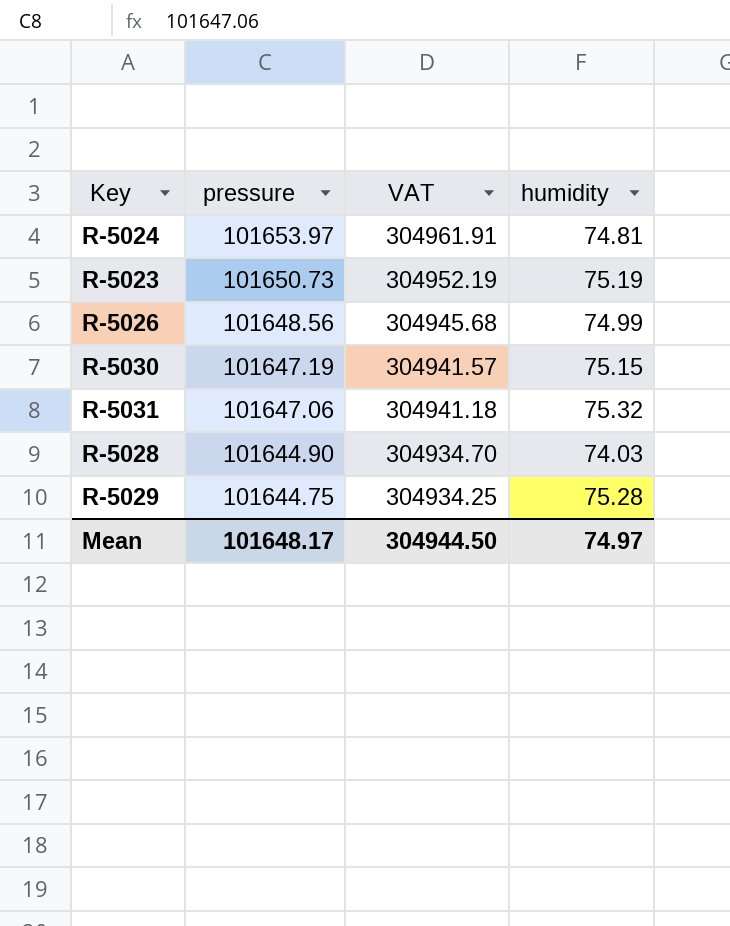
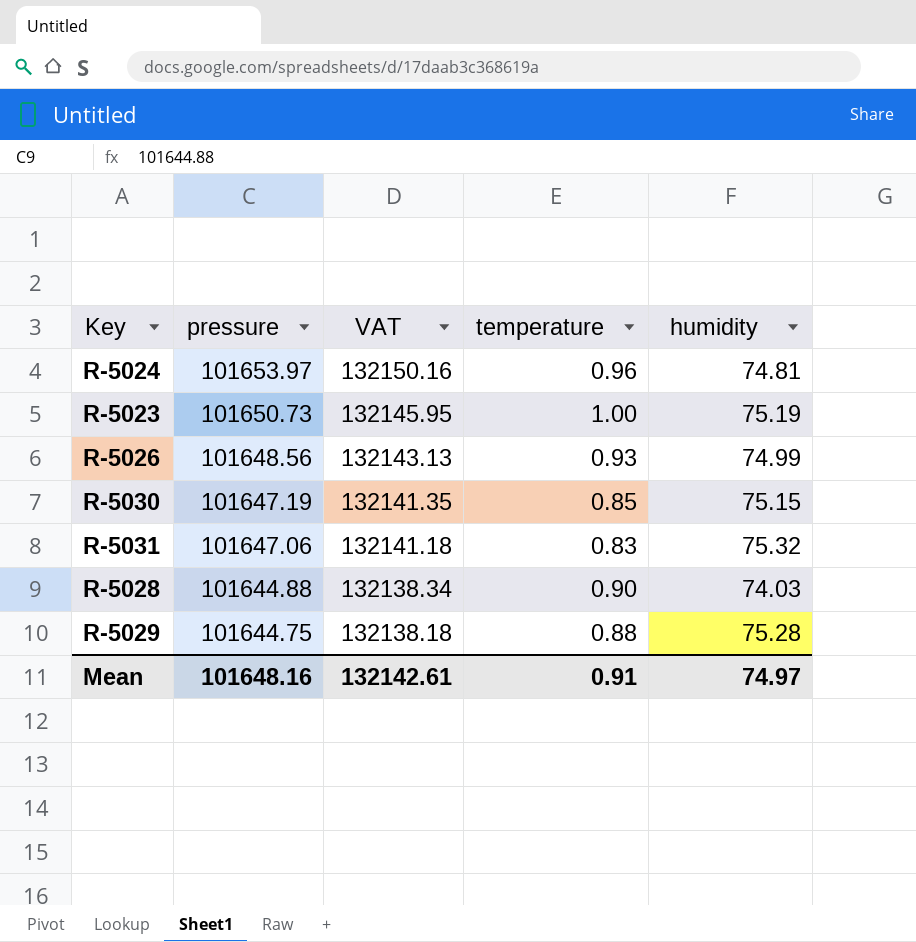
column VAT | formula: [pressure] * 3 -> [pressure] * 1.3
column temperature | position: none -> 4
R-5028 | pressure: 101644.90 -> 101644.88
Mean | pressure: 101648.17 -> 101648.16
Mean | VAT: 304944.50 -> 132142.61

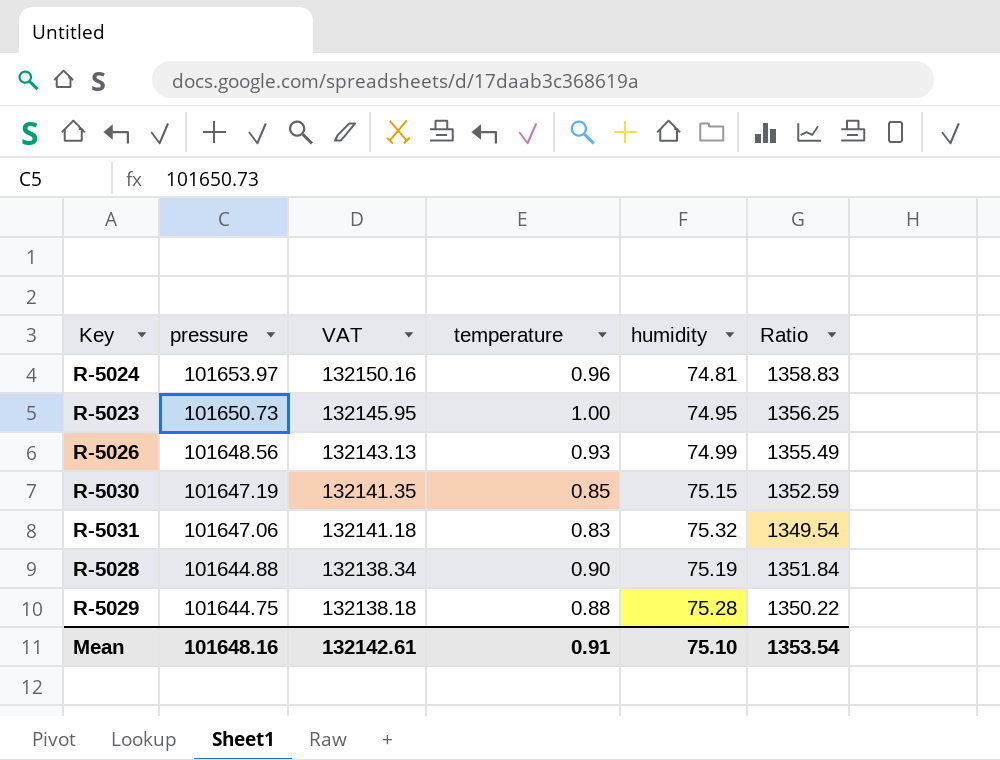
column Ratio | formula: none -> [pressure] / [humidity]
R-5023 | humidity: 75.19 -> 74.95
R-5028 | humidity: 74.03 -> 75.19
Mean | humidity: 74.97 -> 75.10

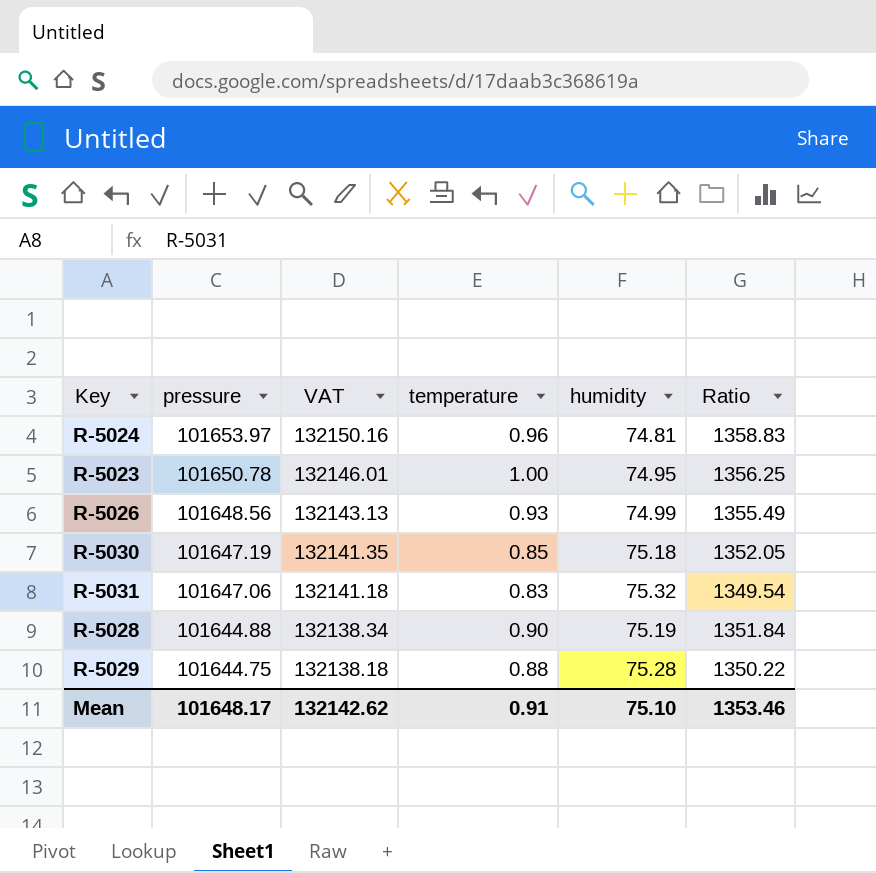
R-5023 | pressure: 101650.73 -> 101650.78
R-5023 | VAT: 132145.95 -> 132146.01
R-5030 | humidity: 75.15 -> 75.18
R-5030 | Ratio: 1352.59 -> 1352.05
Mean | pressure: 101648.16 -> 101648.17
Mean | VAT: 132142.61 -> 132142.62
Mean | Ratio: 1353.54 -> 1353.46

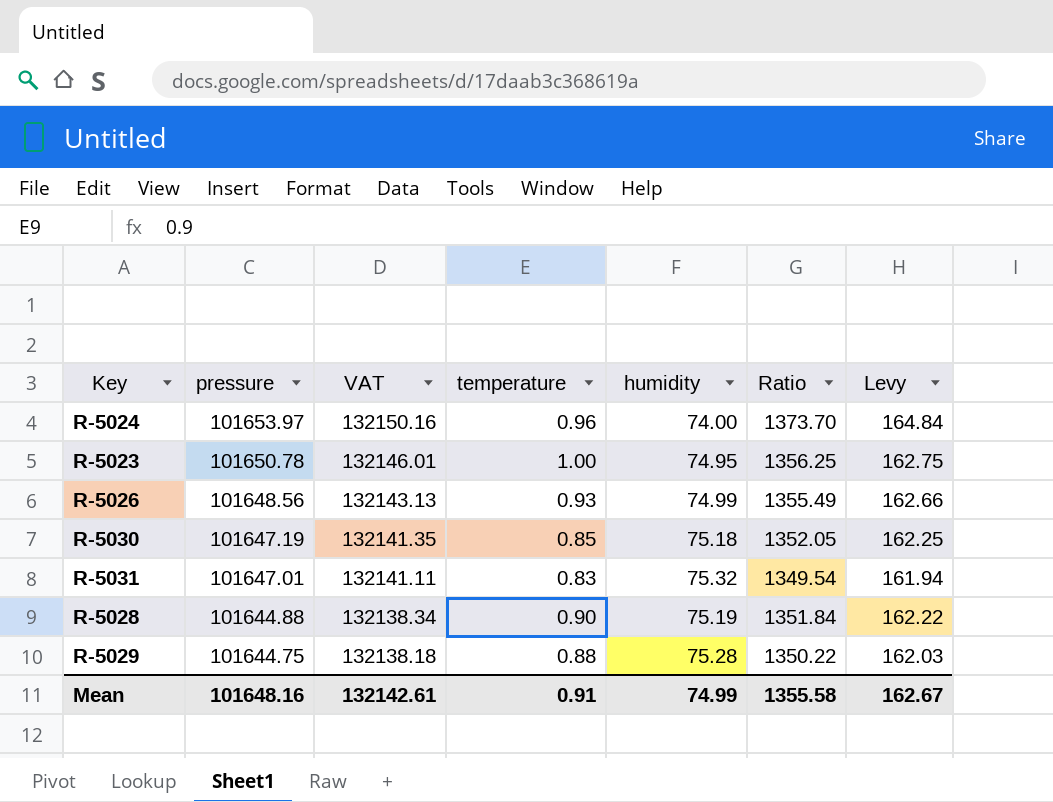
column Levy | formula: none -> [Ratio] * 0.12
R-5024 | humidity: 74.81 -> 74.00
R-5024 | Ratio: 1358.83 -> 1373.70
R-5031 | pressure: 101647.06 -> 101647.01
R-5031 | VAT: 132141.18 -> 132141.11
Mean | pressure: 101648.17 -> 101648.16
Mean | VAT: 132142.62 -> 132142.61
Mean | humidity: 75.10 -> 74.99
Mean | Ratio: 1353.46 -> 1355.58

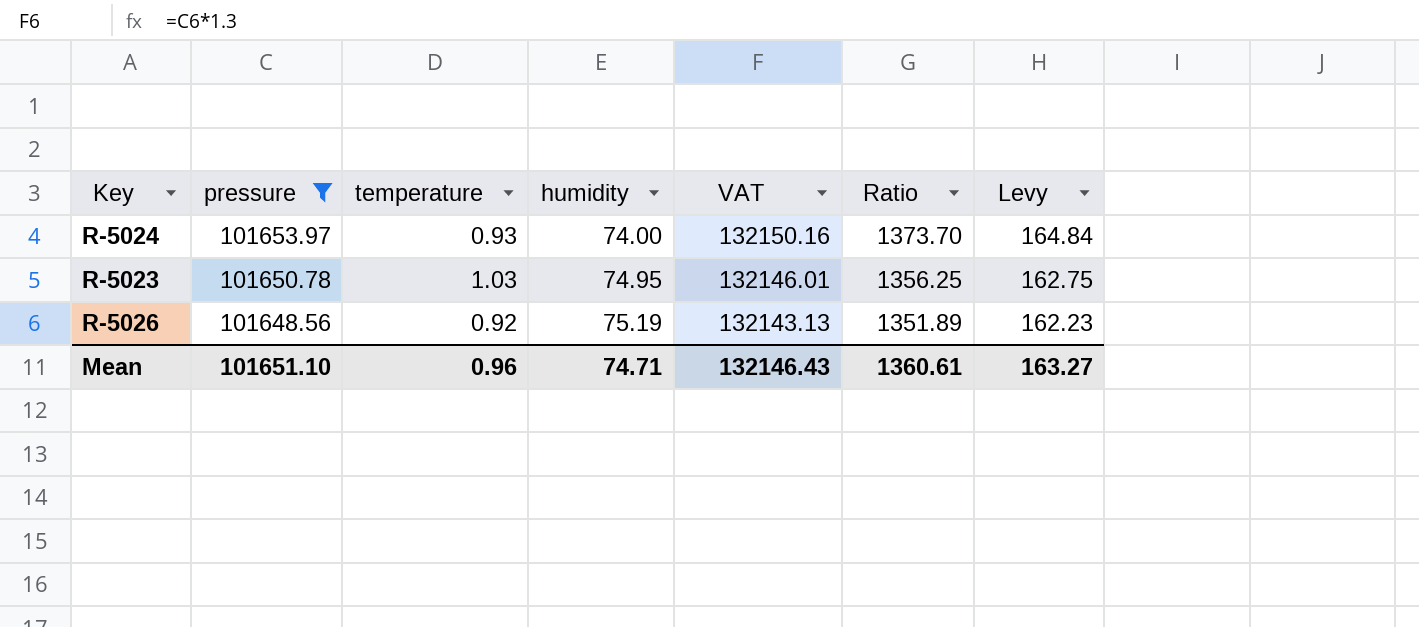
filter: none -> pressure >= 101648.56
column VAT | position: 3 -> 5
R-5024 | temperature: 0.96 -> 0.93
R-5023 | temperature: 1.00 -> 1.03
R-5026 | temperature: 0.93 -> 0.92
R-5026 | humidity: 74.99 -> 75.19
R-5026 | Ratio: 1355.49 -> 1351.89
R-5026 | Levy: 162.66 -> 162.23
Mean | pressure: 101648.16 -> 101651.10
Mean | temperature: 0.91 -> 0.96
Mean | humidity: 74.99 -> 74.71
Mean | VAT: 132142.61 -> 132146.43
Mean | Ratio: 1355.58 -> 1360.61
Mean | Levy: 162.67 -> 163.27

